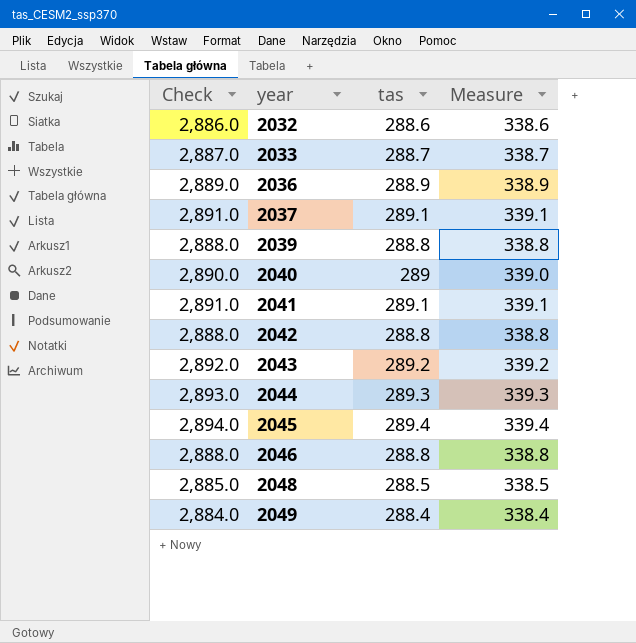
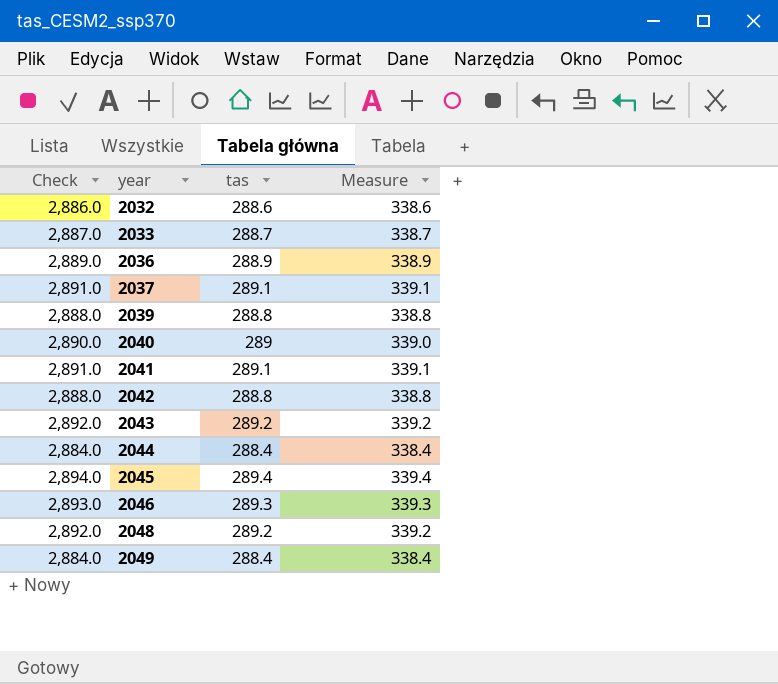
2044 | Check: 2,893.0 -> 2,884.0
2044 | tas: 289.3 -> 288.4
2044 | Measure: 339.3 -> 338.4
2046 | Check: 2,888.0 -> 2,893.0
2046 | tas: 288.8 -> 289.3
2046 | Measure: 338.8 -> 339.3
2048 | Check: 2,885.0 -> 2,892.0
2048 | tas: 288.5 -> 289.2
2048 | Measure: 338.5 -> 339.2

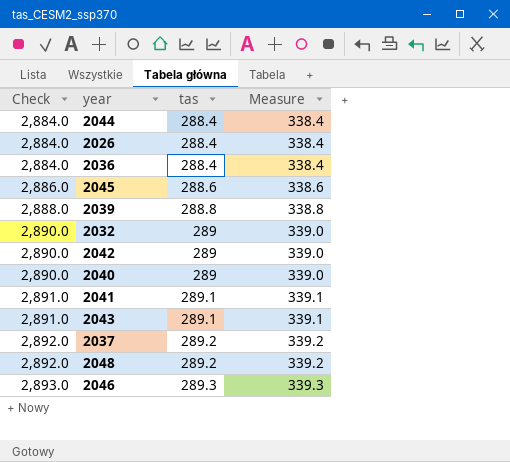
row order: year ascending -> Check ascending
row 2033: 2,887.0 | 288.7 | 338.7 -> none
row 2049: 2,884.0 | 288.4 | 338.4 -> none
row 2026: none -> 2,884.0 | 288.4 | 338.4
2036 | Check: 2,889.0 -> 2,884.0
2036 | tas: 288.9 -> 288.4
2036 | Measure: 338.9 -> 338.4
2045 | Check: 2,894.0 -> 2,886.0
2045 | tas: 289.4 -> 288.6
2045 | Measure: 339.4 -> 338.6
2032 | Check: 2,886.0 -> 2,890.0
2032 | tas: 288.6 -> 289
2032 | Measure: 338.6 -> 339.0
2042 | Check: 2,888.0 -> 2,890.0
2042 | tas: 288.8 -> 289
2042 | Measure: 338.8 -> 339.0
2043 | Check: 2,892.0 -> 2,891.0
2043 | tas: 289.2 -> 289.1
2043 | Measure: 339.2 -> 339.1
2037 | Check: 2,891.0 -> 2,892.0
2037 | tas: 289.1 -> 289.2
2037 | Measure: 339.1 -> 339.2

